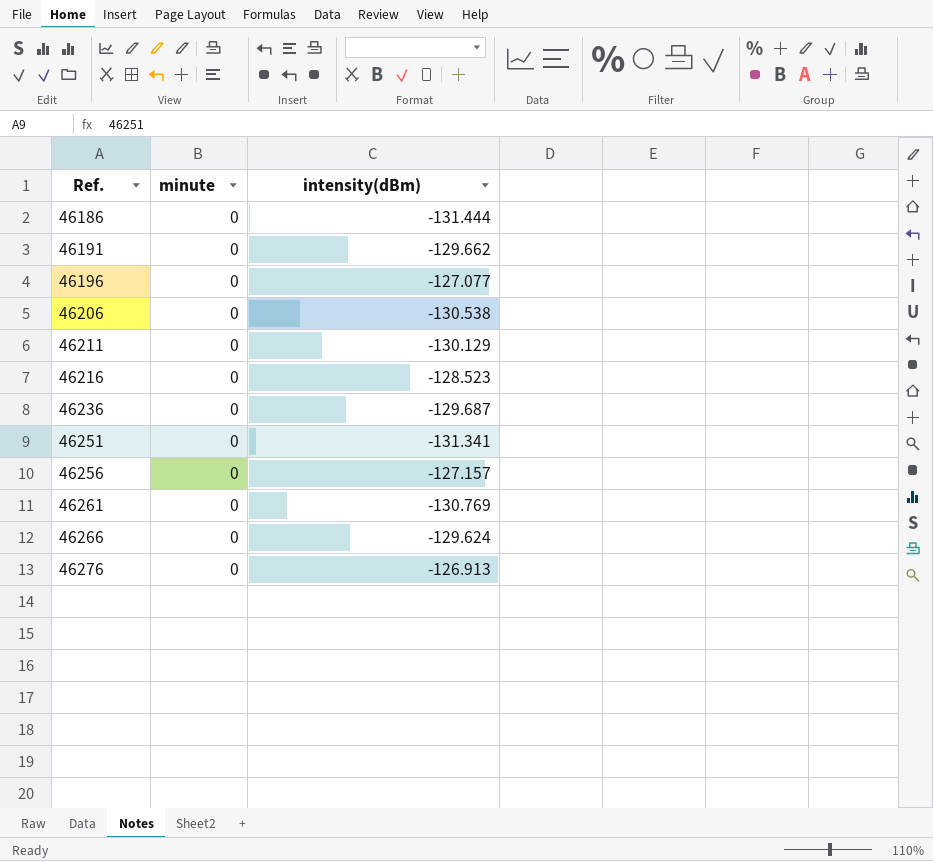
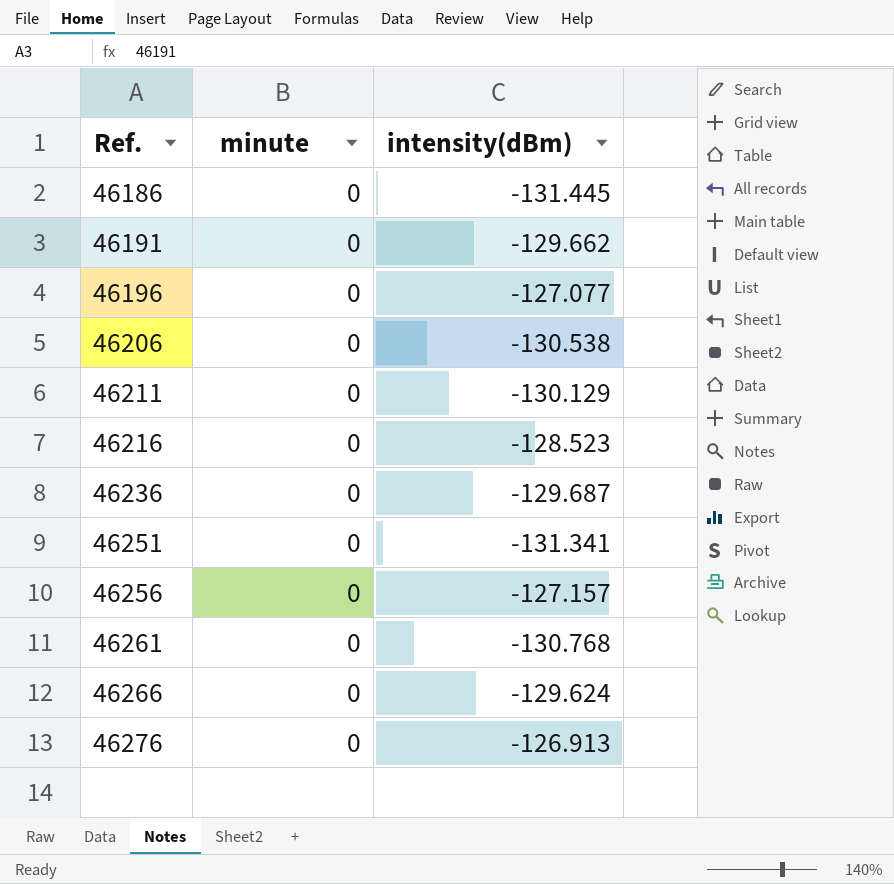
46186 | intensity(dBm): -131.444 -> -131.445
46261 | intensity(dBm): -130.769 -> -130.768

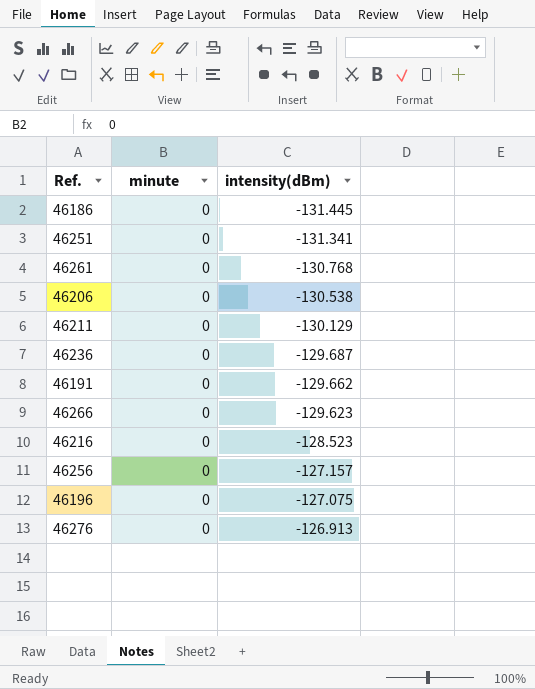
row order: Ref. ascending -> intensity(dBm) ascending
46266 | intensity(dBm): -129.624 -> -129.623
46196 | intensity(dBm): -127.077 -> -127.075

